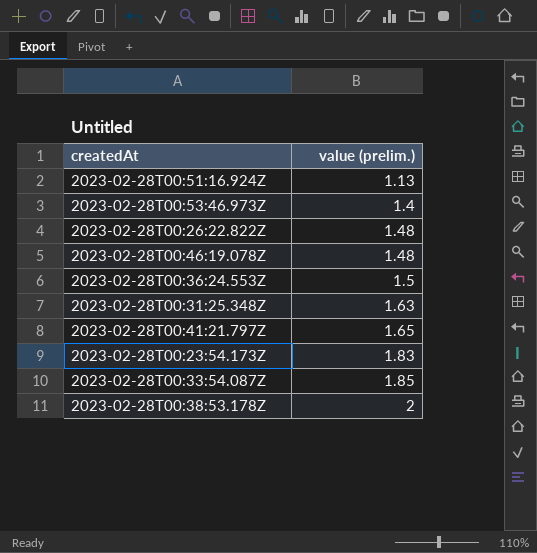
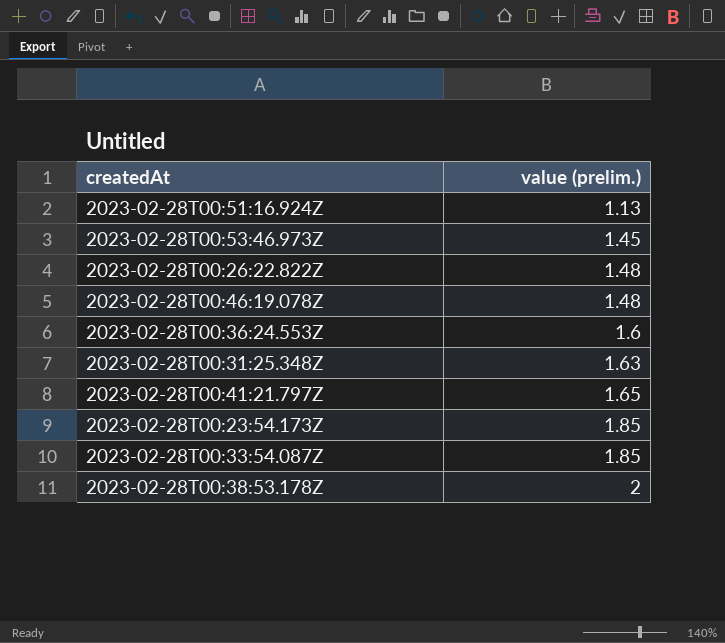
2023-02-28T00:53:46.973Z | value (prelim.): 1.4 -> 1.45
2023-02-28T00:36:24.553Z | value (prelim.): 1.5 -> 1.6
2023-02-28T00:23:54.173Z | value (prelim.): 1.83 -> 1.85

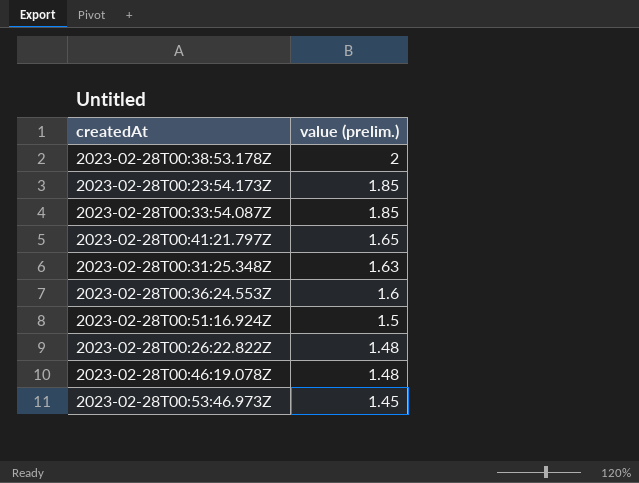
row order: value (prelim.) ascending -> value (prelim.) descending
2023-02-28T00:51:16.924Z | value (prelim.): 1.13 -> 1.5

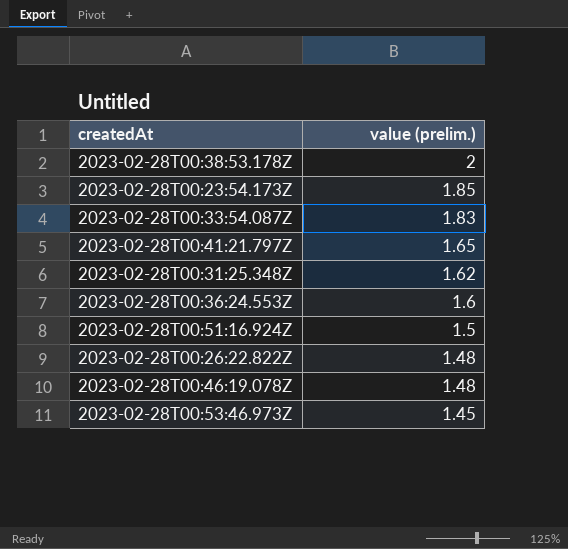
2023-02-28T00:33:54.087Z | value (prelim.): 1.85 -> 1.83
2023-02-28T00:31:25.348Z | value (prelim.): 1.63 -> 1.62

